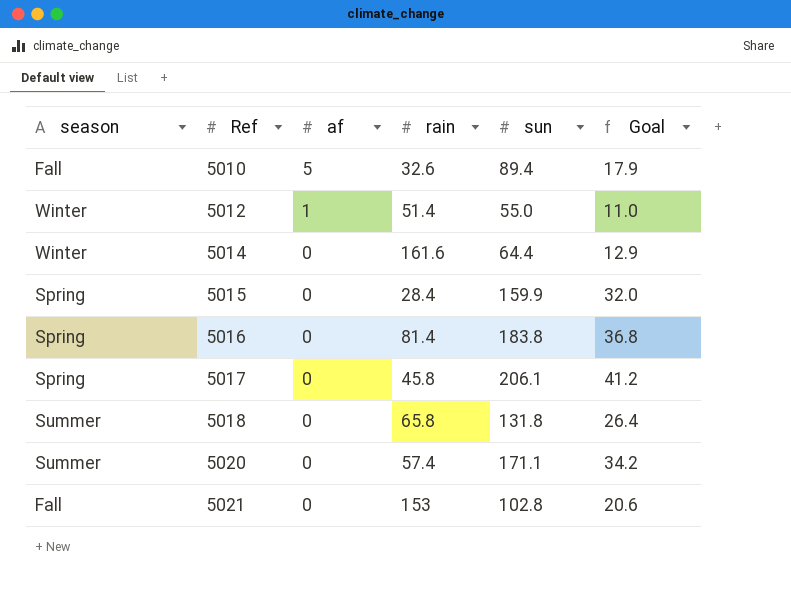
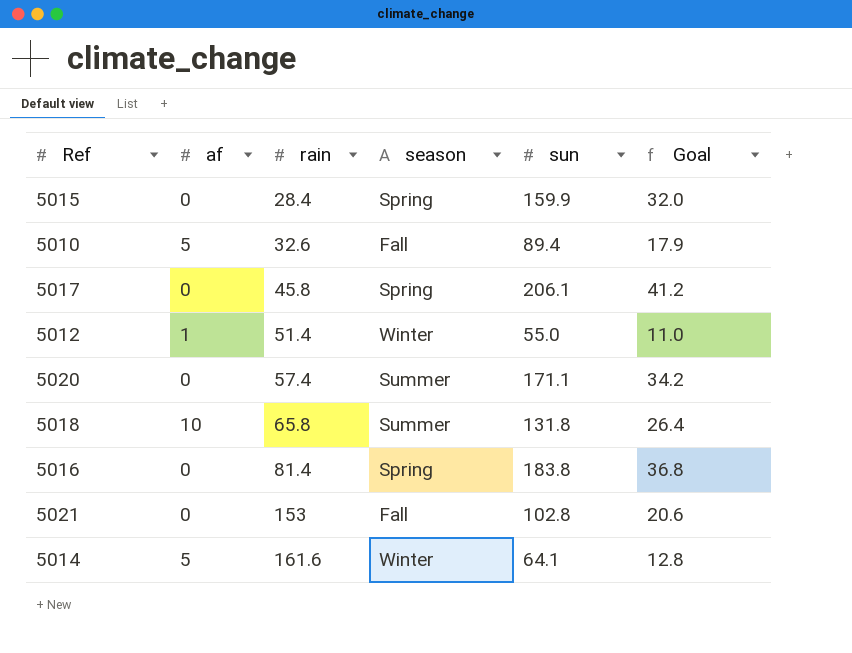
row order: Ref ascending -> rain ascending
column season | position: 1 -> 4
5018 | af: 0 -> 10
5014 | af: 0 -> 5
5014 | sun: 64.4 -> 64.1
5014 | Goal: 12.9 -> 12.8

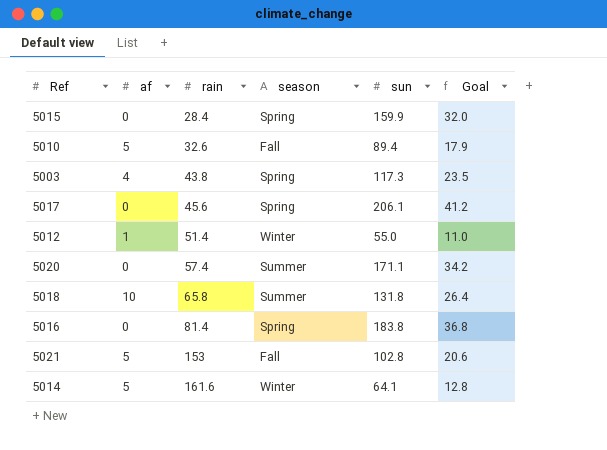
row 5003: none -> 4 | 43.8 | Spring | 117.3 | 23.5
5017 | rain: 45.8 -> 45.6
5021 | af: 0 -> 5

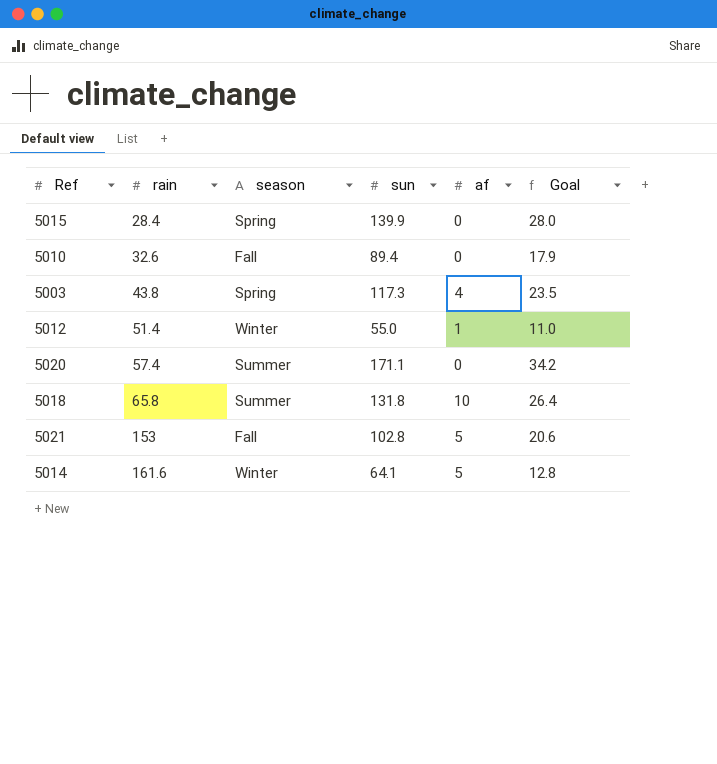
column af | position: 2 -> 5
row 5017: 0 | 45.6 | Spring | 206.1 | 41.2 -> none
row 5016: 0 | 81.4 | Spring | 183.8 | 36.8 -> none
5015 | sun: 159.9 -> 139.9
5015 | Goal: 32.0 -> 28.0
5010 | af: 5 -> 0

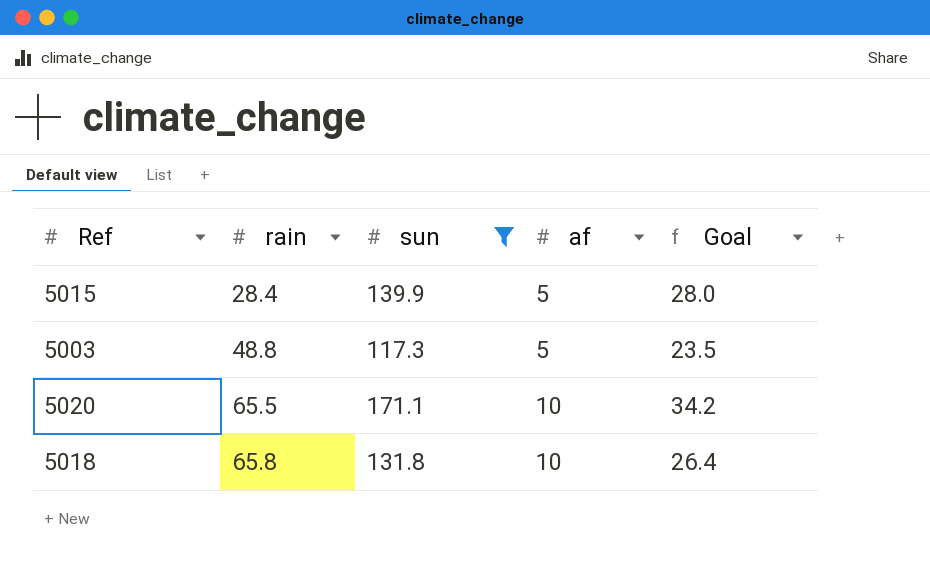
filter: none -> sun >= 117.3
column season | position: 3 -> none
5015 | af: 0 -> 5
5003 | rain: 43.8 -> 48.8
5003 | af: 4 -> 5
5020 | rain: 57.4 -> 65.5
5020 | af: 0 -> 10

